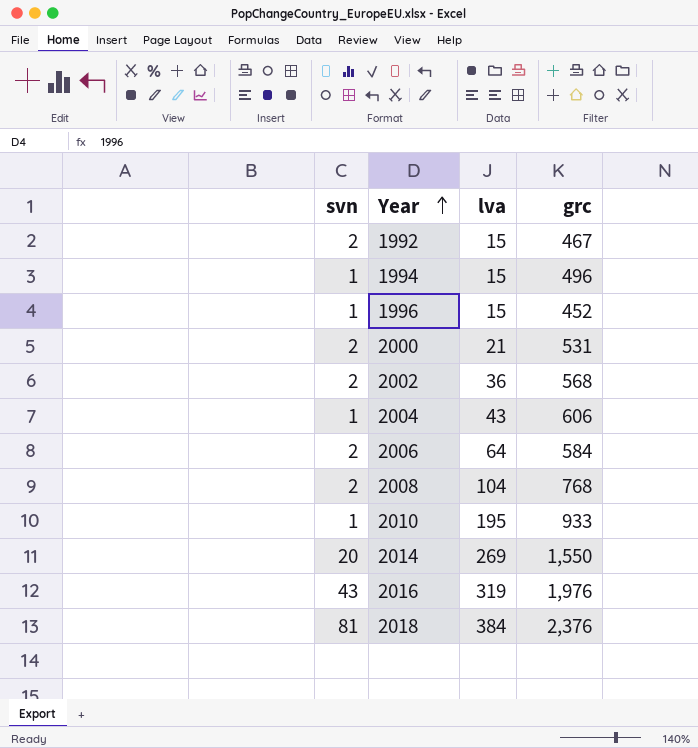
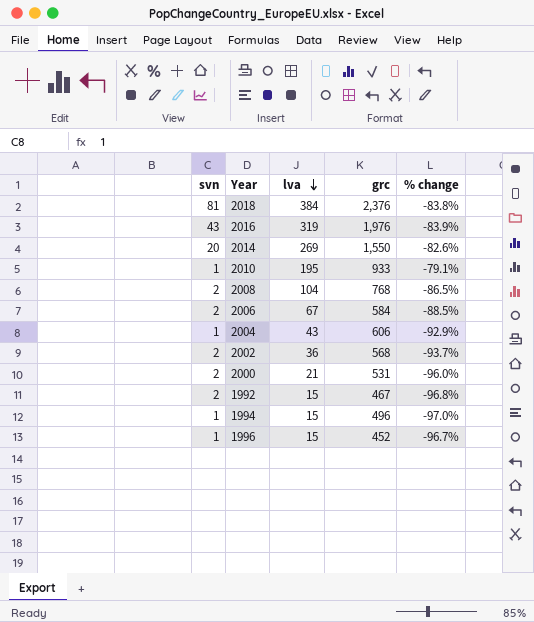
row order: Year ascending -> lva descending
column % change | formula: none -> ([lva] - [grc]) / [grc]
2006 | lva: 64 -> 67

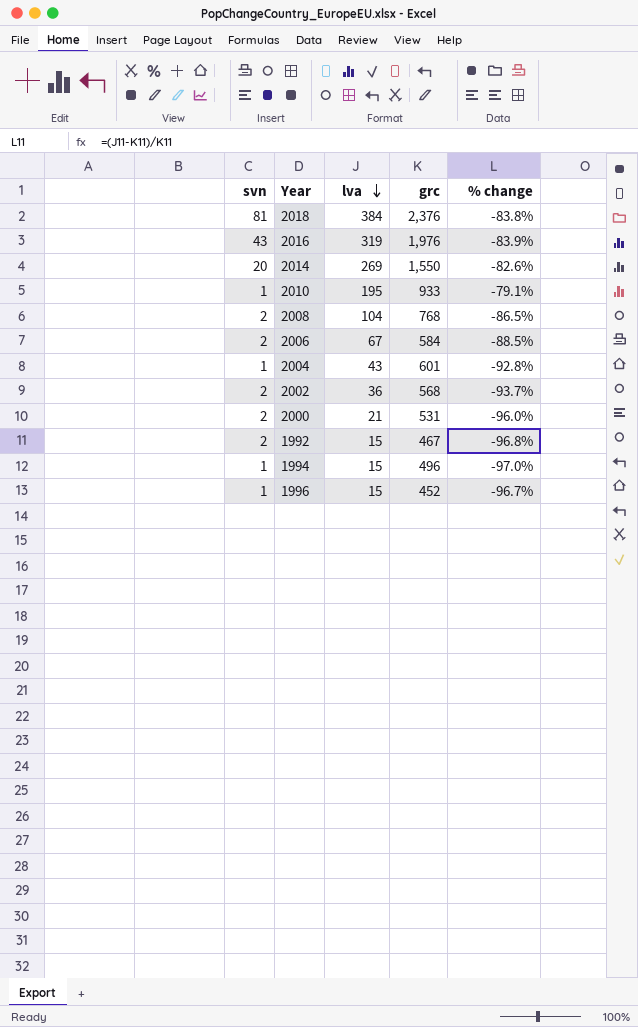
2004 | grc: 606 -> 601
2004 | % change: -92.9% -> -92.8%

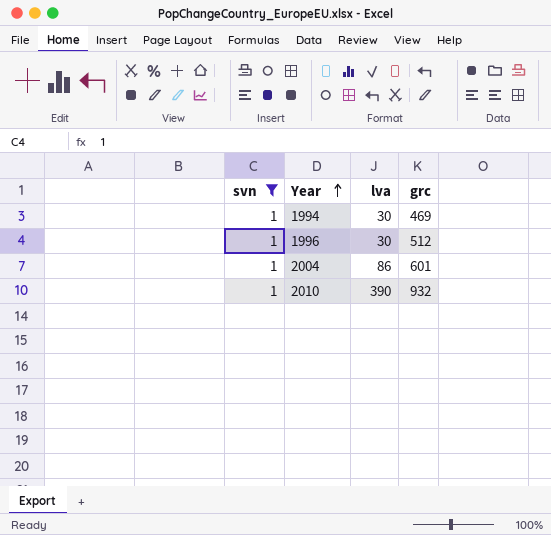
filter: none -> svn = 1
row order: lva descending -> Year ascending
column % change | formula: ([lva] - [grc]) / [grc] -> none
1994 | lva: 15 -> 30
1994 | grc: 496 -> 469
1996 | lva: 15 -> 30
1996 | grc: 452 -> 512
2004 | lva: 43 -> 86
2010 | lva: 195 -> 390
2010 | grc: 933 -> 932

